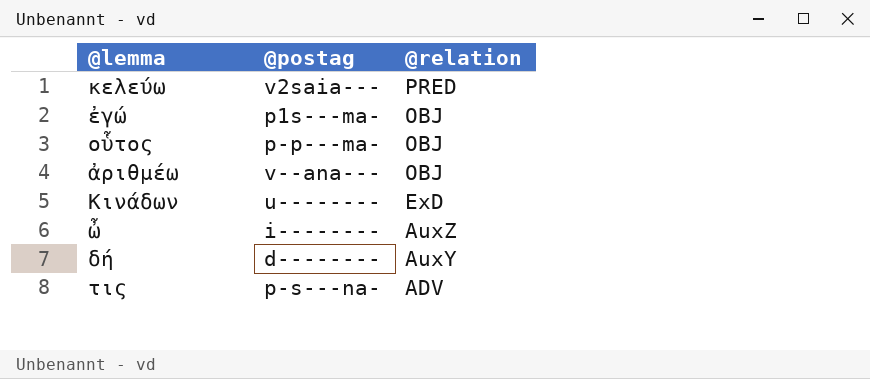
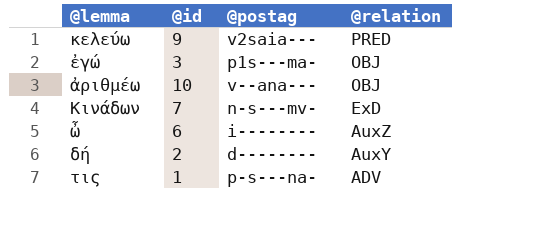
column @id | position: none -> 2
row οὗτος: p-p---ma- | OBJ -> none
Κινάδων | @postag: u-------- -> n-s---mv-

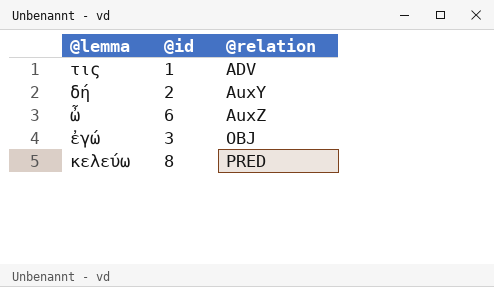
row order: @relation descending -> @relation ascending
column @postag | position: 3 -> none
row ἀριθμέω: 10 | v--ana--- | OBJ -> none
row Κινάδων: 7 | n-s---mv- | ExD -> none
κελεύω | @id: 9 -> 8

